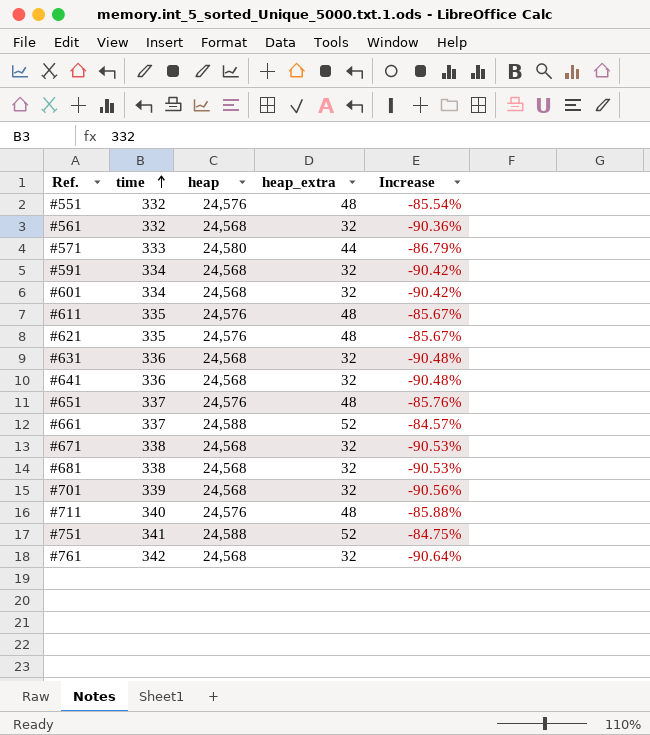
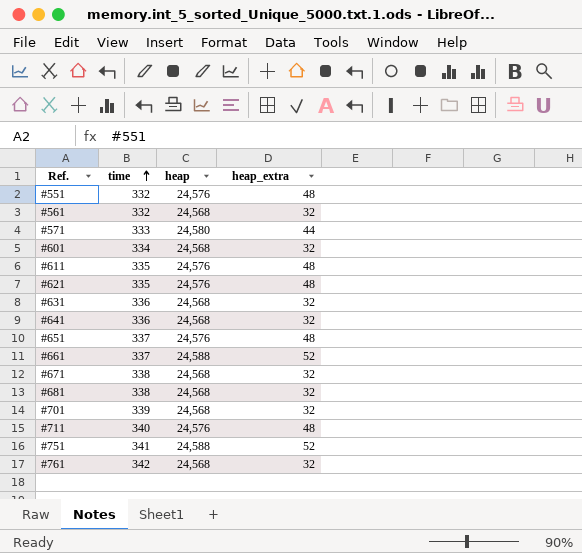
column Increase | formula: ([heap_extra] - [time]) / [time] -> none
row #591: 334 | 24,568 | 32 | -90.42% -> none

